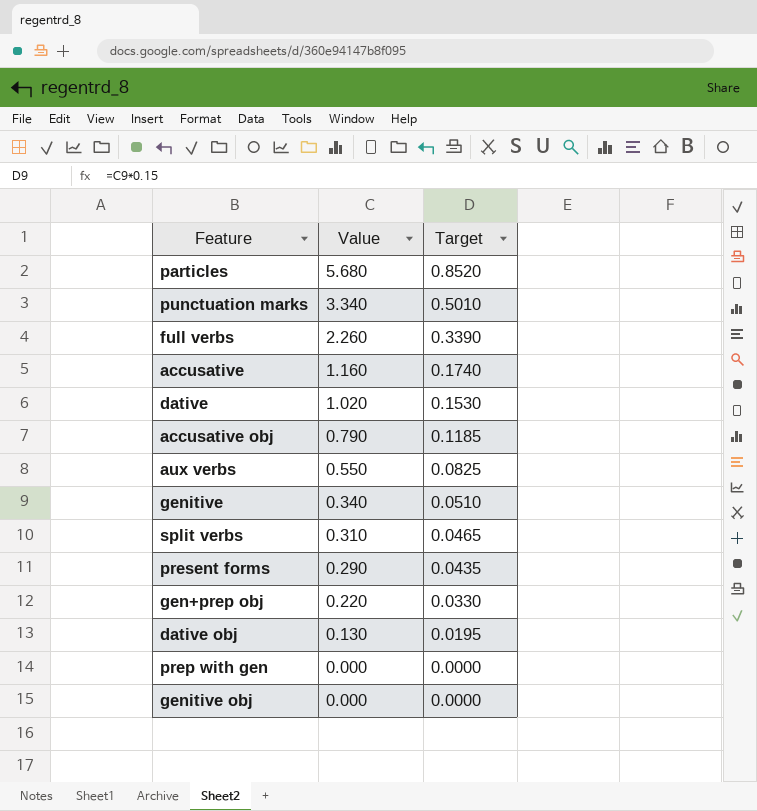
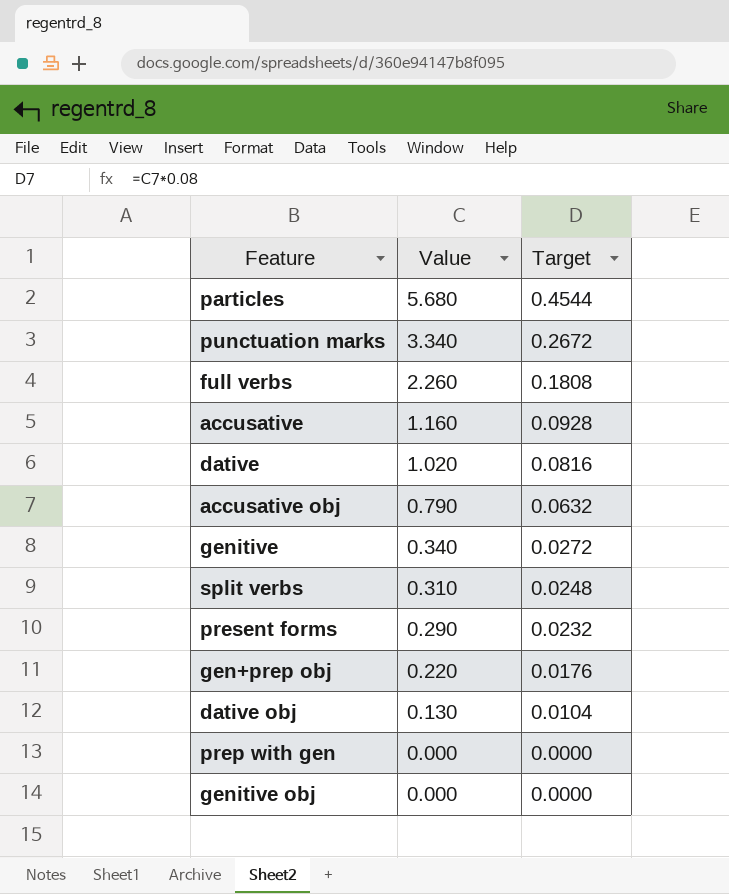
column Target | formula: [Value] * 0.15 -> [Value] * 0.08
row aux verbs: 0.550 | 0.0825 -> none

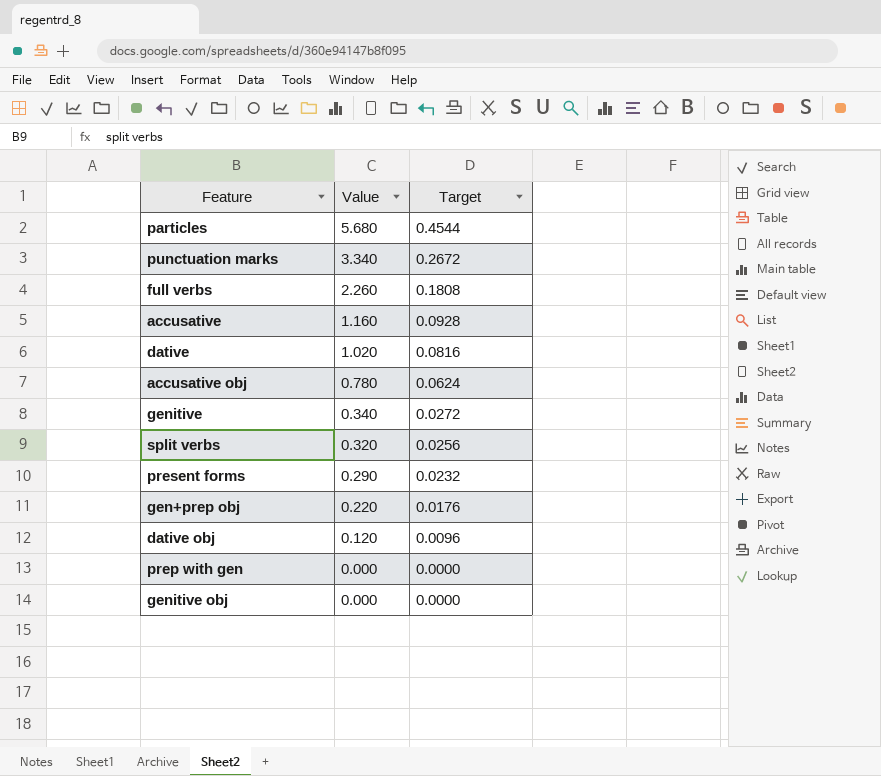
accusative obj | Value: 0.790 -> 0.780
accusative obj | Target: 0.0632 -> 0.0624
split verbs | Value: 0.310 -> 0.320
split verbs | Target: 0.0248 -> 0.0256
dative obj | Value: 0.130 -> 0.120
dative obj | Target: 0.0104 -> 0.0096

